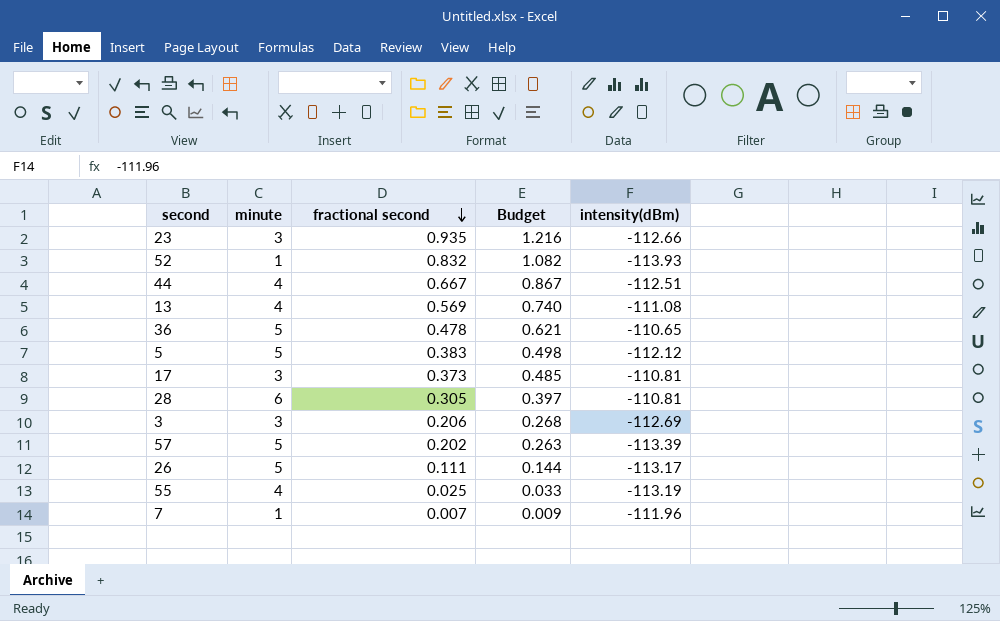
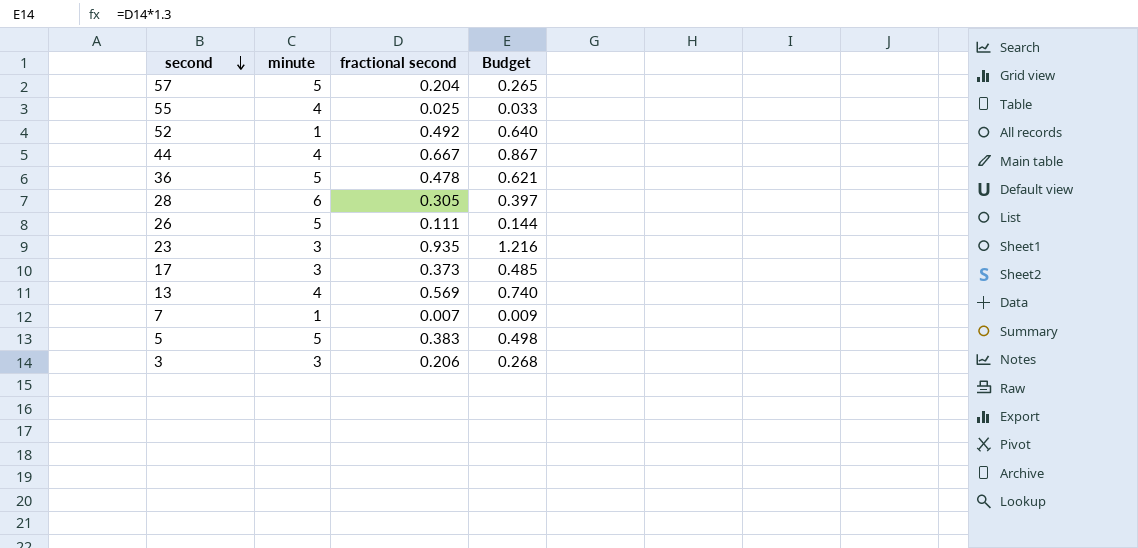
row order: fractional second descending -> second descending
column intensity(dBm) | position: 5 -> none
57 | fractional second: 0.202 -> 0.204
57 | Budget: 0.263 -> 0.265
52 | fractional second: 0.832 -> 0.492
52 | Budget: 1.082 -> 0.640

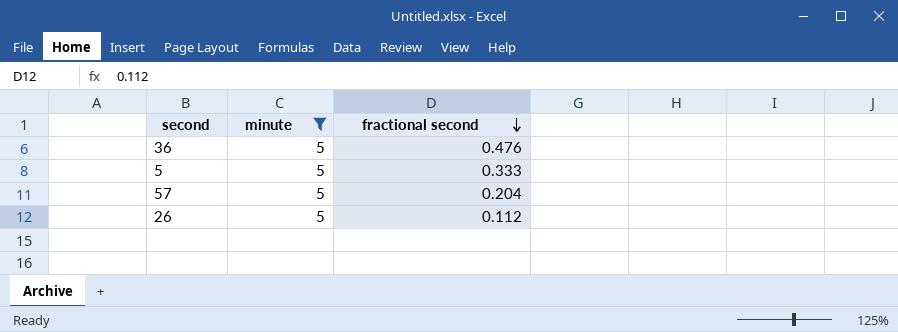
filter: none -> minute = 5
row order: second descending -> fractional second descending
column Budget | formula: [fractional second] * 1.3 -> none
36 | fractional second: 0.478 -> 0.476
5 | fractional second: 0.383 -> 0.333
26 | fractional second: 0.111 -> 0.112

